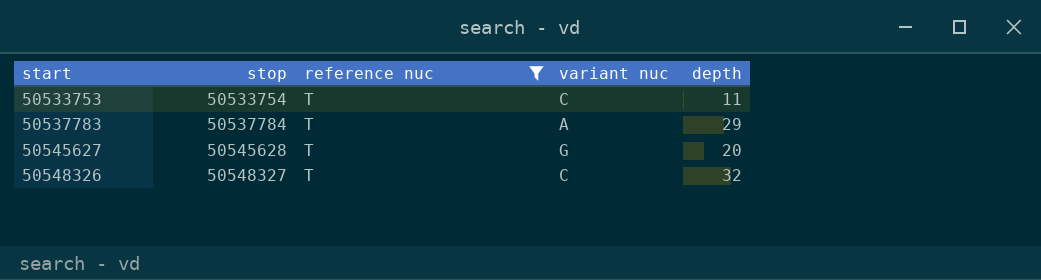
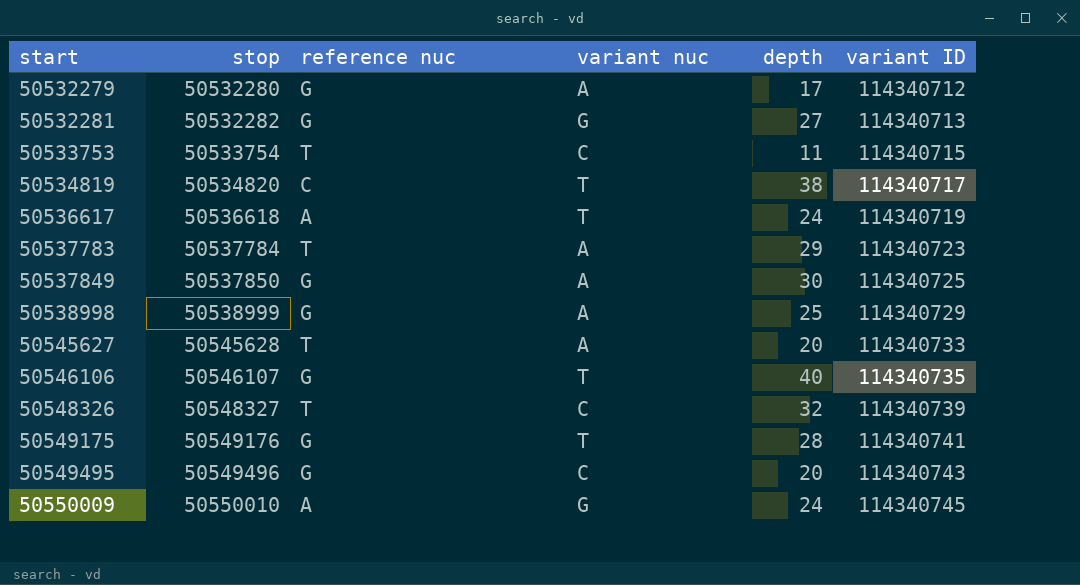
filter: reference nuc = T -> none
column variant ID | position: none -> 6
50545627 | variant nuc: G -> A

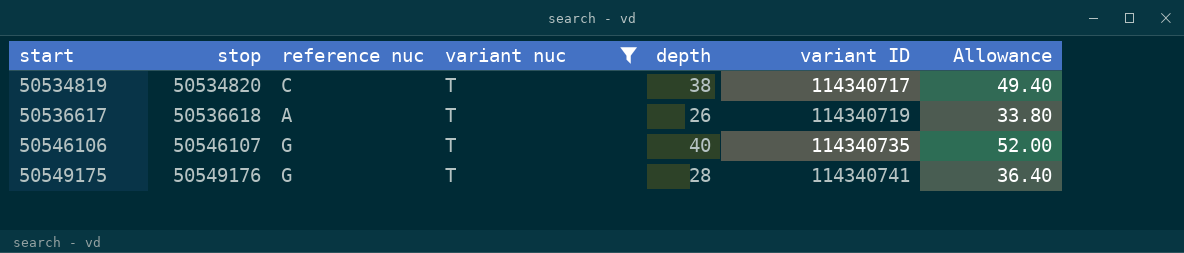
filter: none -> variant nuc = T
column Allowance | formula: none -> [depth] * 1.3
50536617 | depth: 24 -> 26

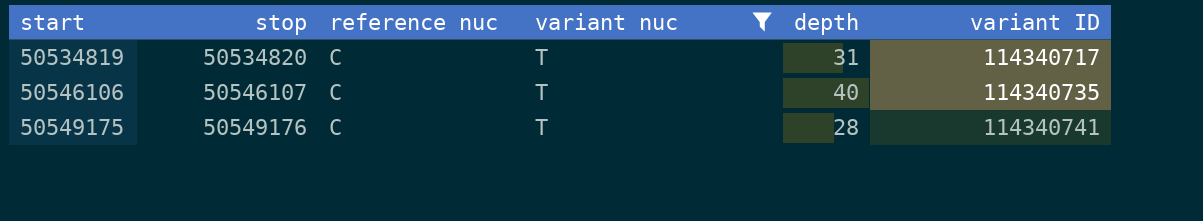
column Allowance | formula: [depth] * 1.3 -> none
row 50536617: 50536618 | A | T | 26 | 114340719 | 33.80 -> none
50534819 | depth: 38 -> 31
50546106 | reference nuc: G -> C
50549175 | reference nuc: G -> C

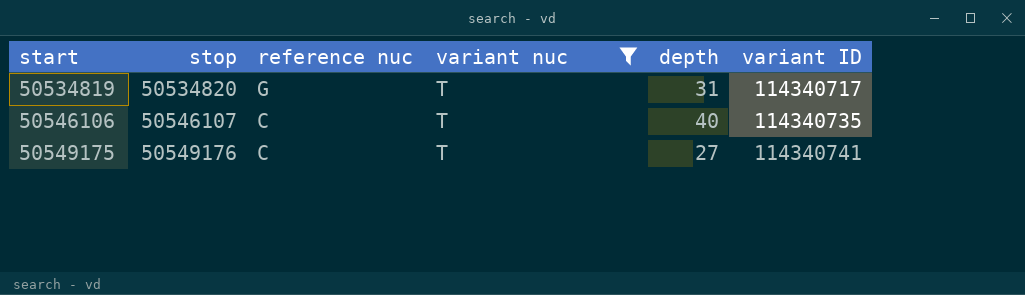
50534819 | reference nuc: C -> G
50549175 | depth: 28 -> 27

